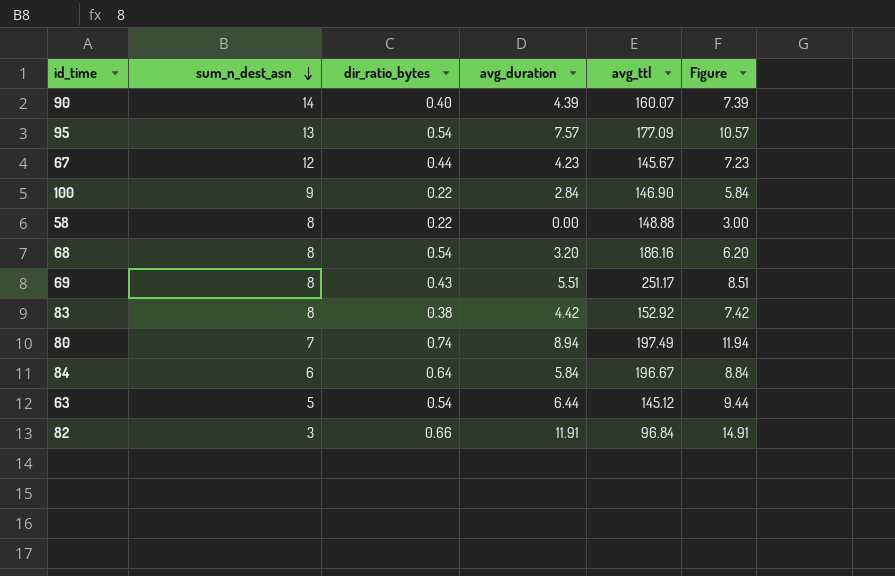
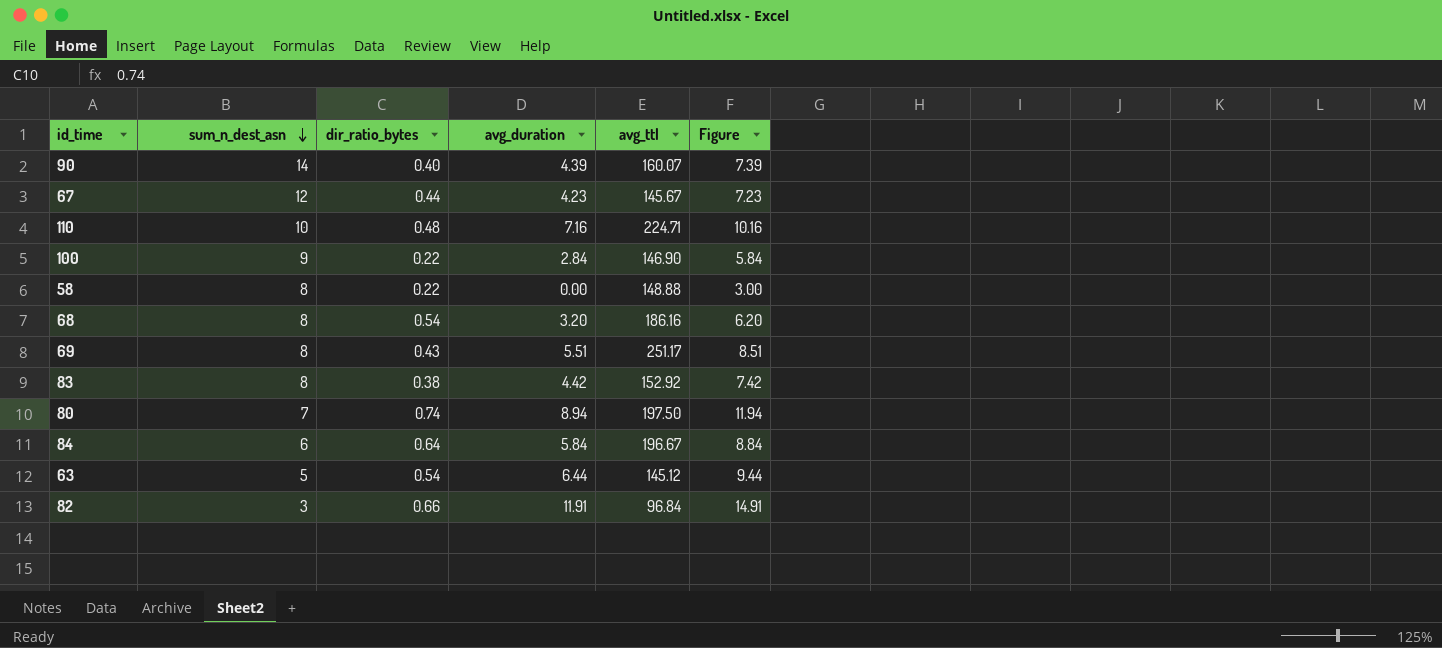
row 95: 13 | 0.54 | 7.57 | 177.09 | 10.57 -> none
row 110: none -> 10 | 0.48 | 7.16 | 224.71 | 10.16
80 | avg_ttl: 197.49 -> 197.50

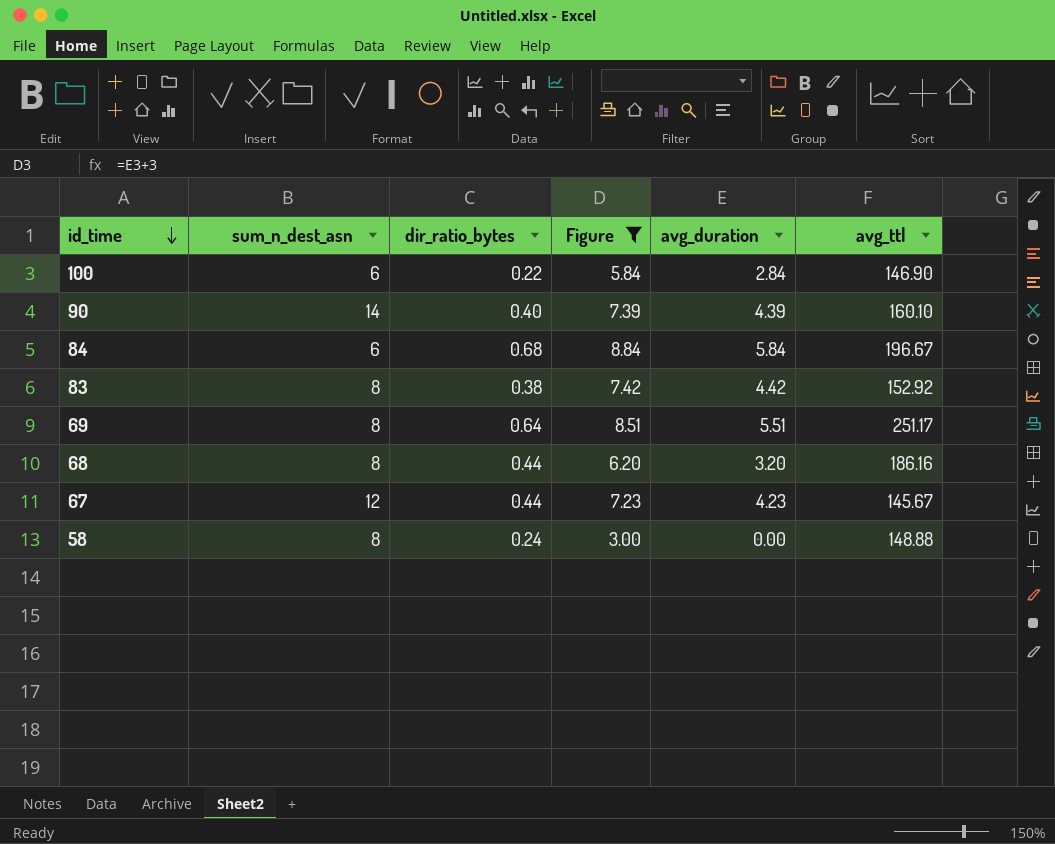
filter: none -> Figure <= 8.84
row order: sum_n_dest_asn descending -> id_time descending
column Figure | position: 6 -> 4
100 | sum_n_dest_asn: 9 -> 6
90 | avg_ttl: 160.07 -> 160.10
84 | dir_ratio_bytes: 0.64 -> 0.68
69 | dir_ratio_bytes: 0.43 -> 0.64
68 | dir_ratio_bytes: 0.54 -> 0.44
58 | dir_ratio_bytes: 0.22 -> 0.24

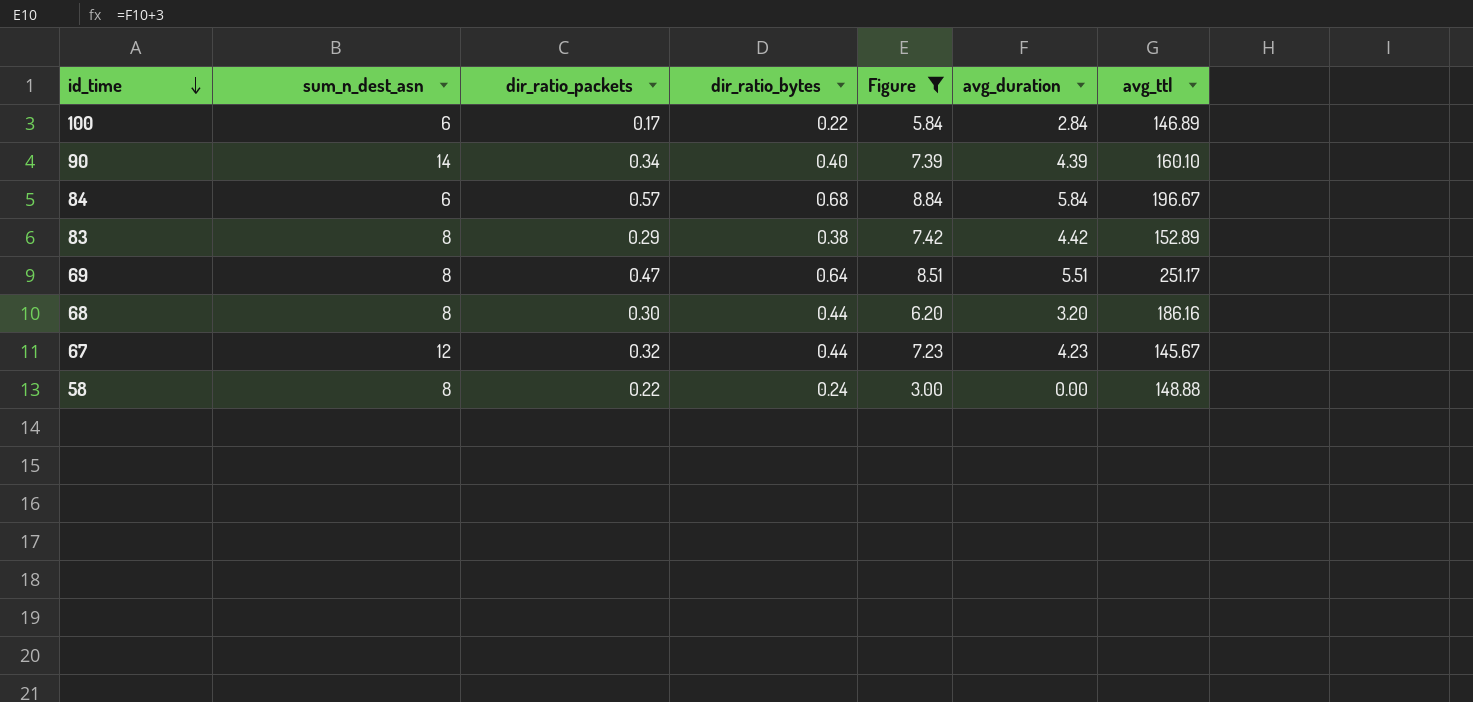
column dir_ratio_packets | position: none -> 3
100 | avg_ttl: 146.90 -> 146.89
83 | avg_ttl: 152.92 -> 152.89

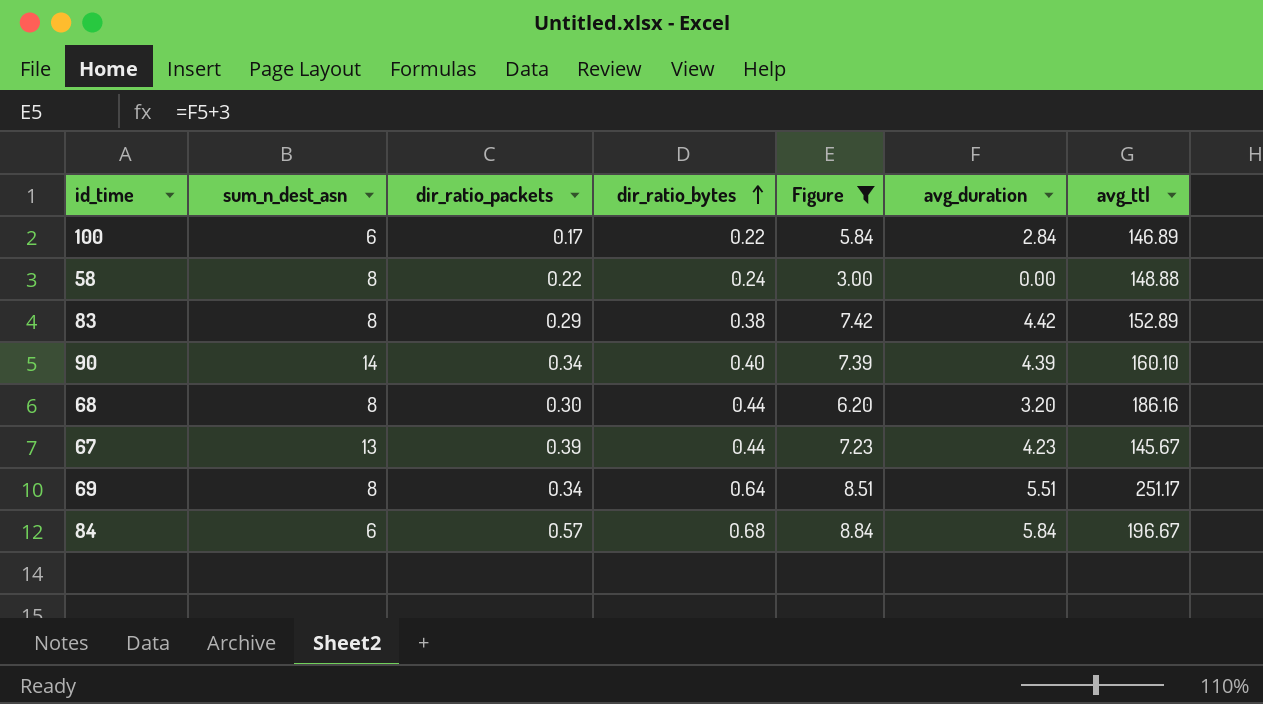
row order: id_time descending -> dir_ratio_bytes ascending
67 | sum_n_dest_asn: 12 -> 13
67 | dir_ratio_packets: 0.32 -> 0.39
69 | dir_ratio_packets: 0.47 -> 0.34

